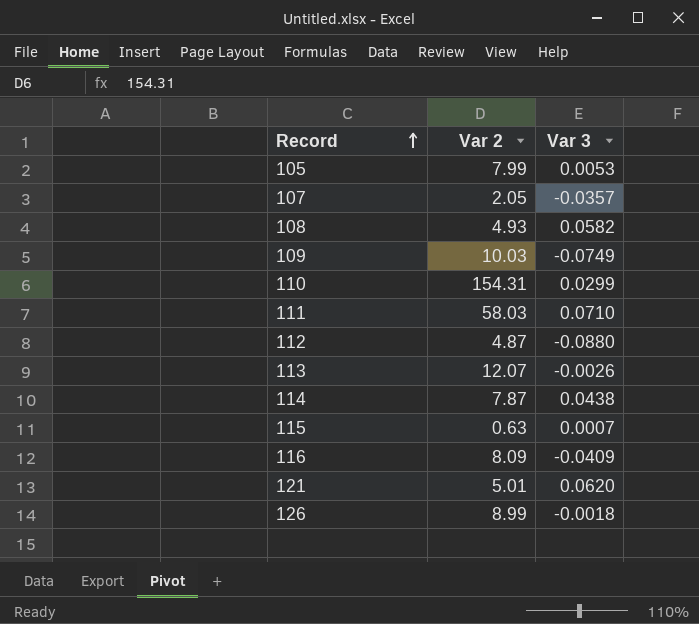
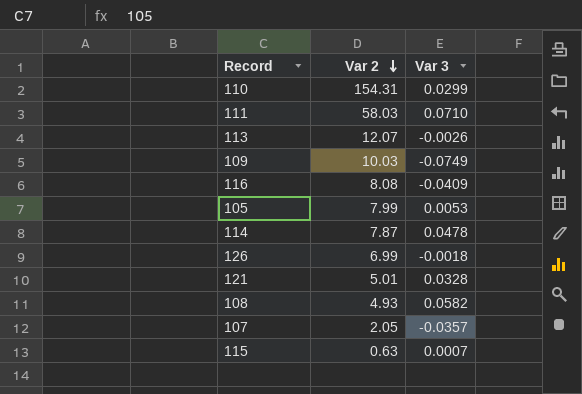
row order: Record ascending -> Var 2 descending
row 112: 4.87 | -0.0880 -> none
116 | Var 2: 8.09 -> 8.08
114 | Var 3: 0.0438 -> 0.0478
126 | Var 2: 8.99 -> 6.99
121 | Var 3: 0.0620 -> 0.0328

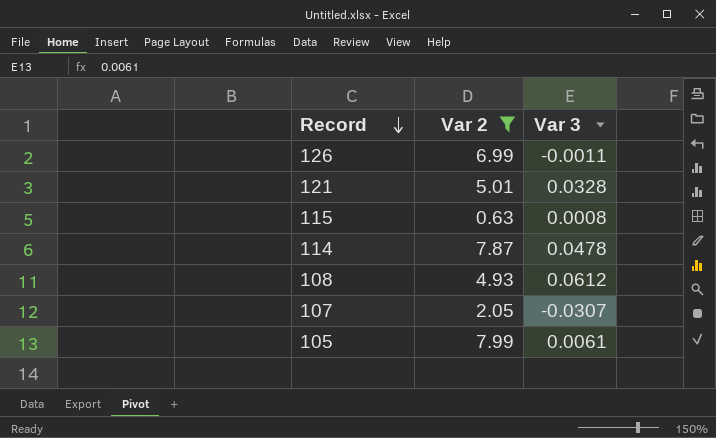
filter: none -> Var 2 <= 7.99
row order: Var 2 descending -> Record descending
126 | Var 3: -0.0018 -> -0.0011
115 | Var 3: 0.0007 -> 0.0008
108 | Var 3: 0.0582 -> 0.0612
107 | Var 3: -0.0357 -> -0.0307
105 | Var 3: 0.0053 -> 0.0061

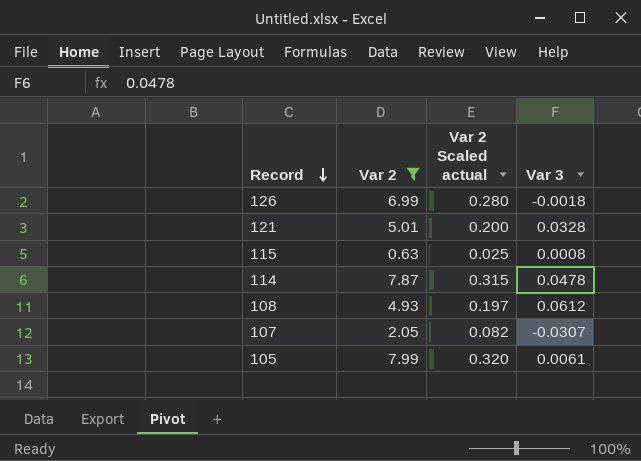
column Var 2 Scaled actual | formula: none -> [Var 2] * 0.04
126 | Var 3: -0.0011 -> -0.0018

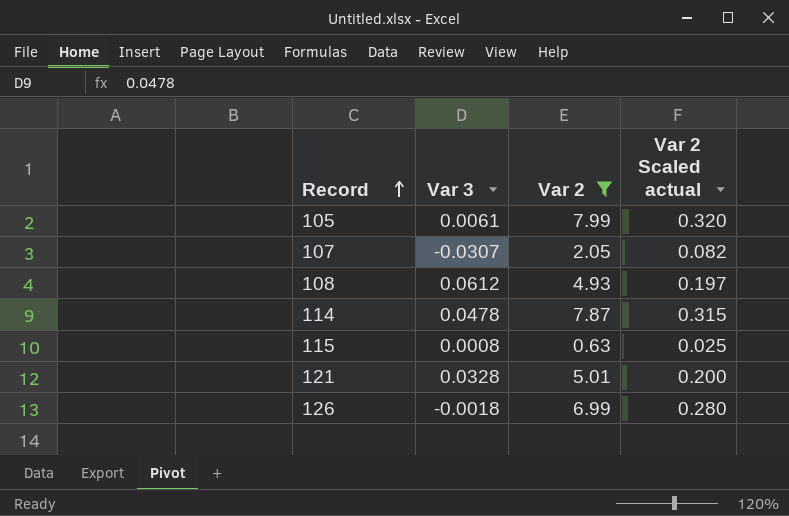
row order: Record descending -> Record ascending
column Var 3 | position: 4 -> 2

